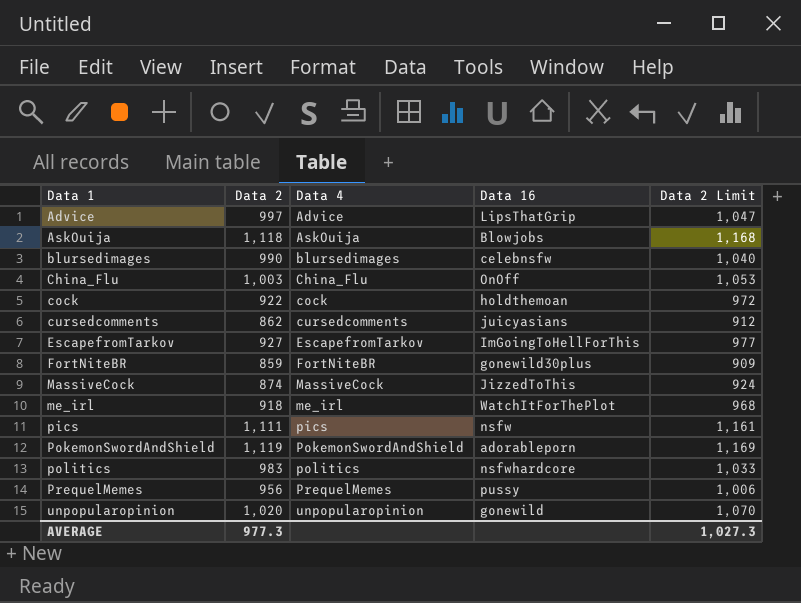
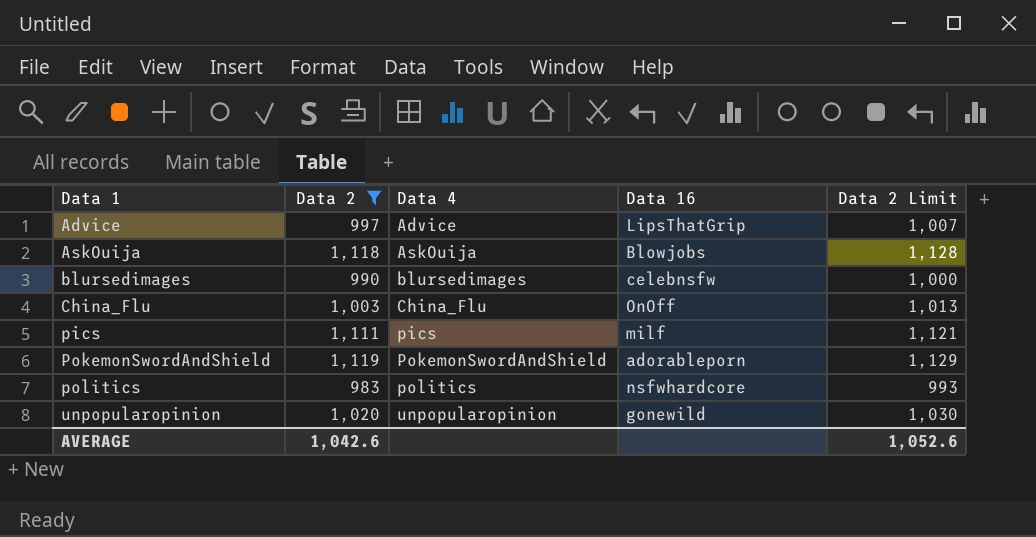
filter: none -> Data 2 >= 983
column Data 2 Limit | formula: [Data 2] + 50 -> [Data 2] + 10
pics | Data 16: nsfw -> milf
AVERAGE | Data 2: 977.3 -> 1,042.6
AVERAGE | Data 2 Limit: 1,027.3 -> 1,052.6

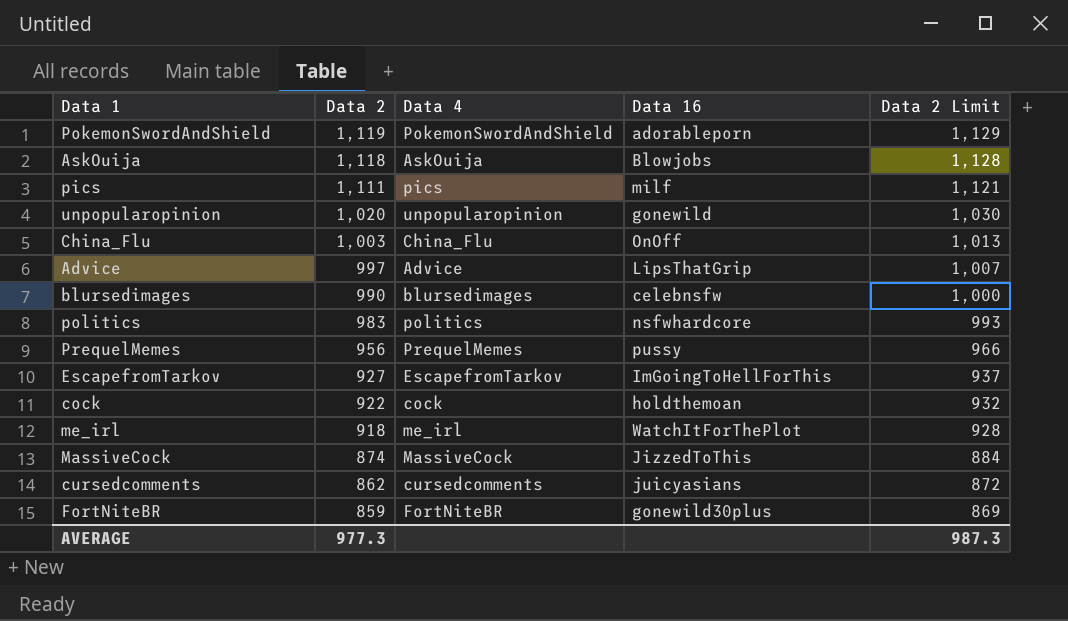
filter: Data 2 >= 983 -> none
row order: Data 1 ascending -> Data 2 descending
AVERAGE | Data 2: 1,042.6 -> 977.3
AVERAGE | Data 2 Limit: 1,052.6 -> 987.3

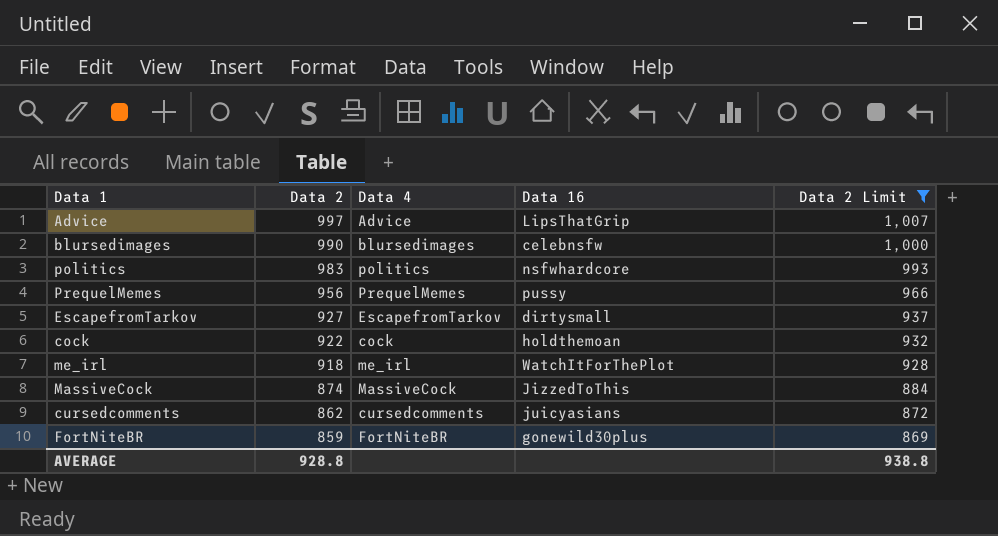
filter: none -> Data 2 Limit <= 1,007
EscapefromTarkov | Data 16: ImGoingToHellForThis -> dirtysmall
AVERAGE | Data 2: 977.3 -> 928.8
AVERAGE | Data 2 Limit: 987.3 -> 938.8

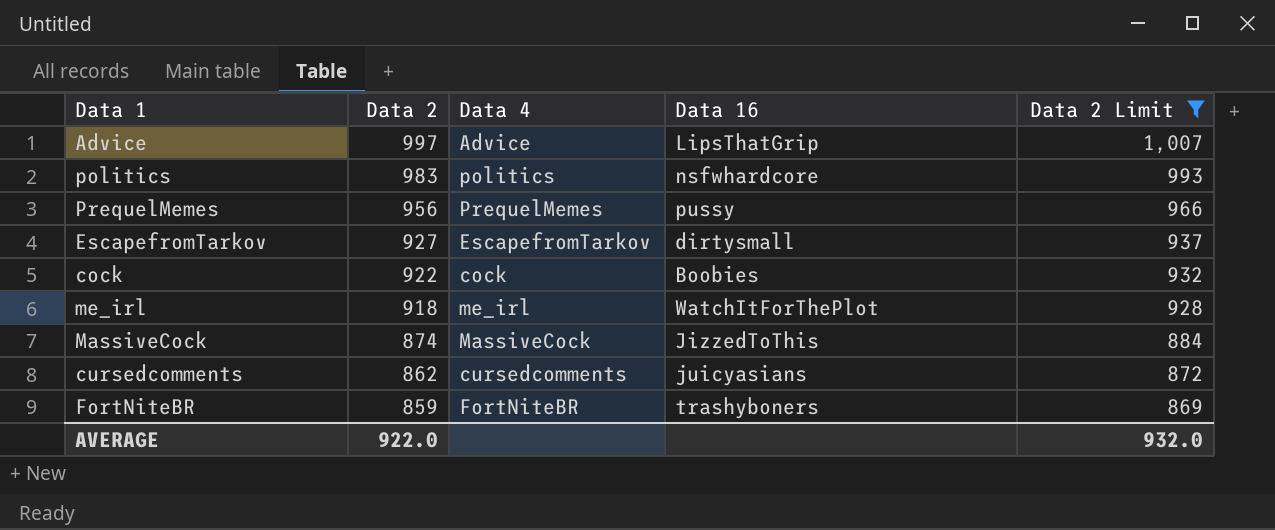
row blursedimages: 990 | blursedimages | celebnsfw | 1,000 -> none
cock | Data 16: holdthemoan -> Boobies
FortNiteBR | Data 16: gonewild30plus -> trashyboners
AVERAGE | Data 2: 928.8 -> 922.0
AVERAGE | Data 2 Limit: 938.8 -> 932.0

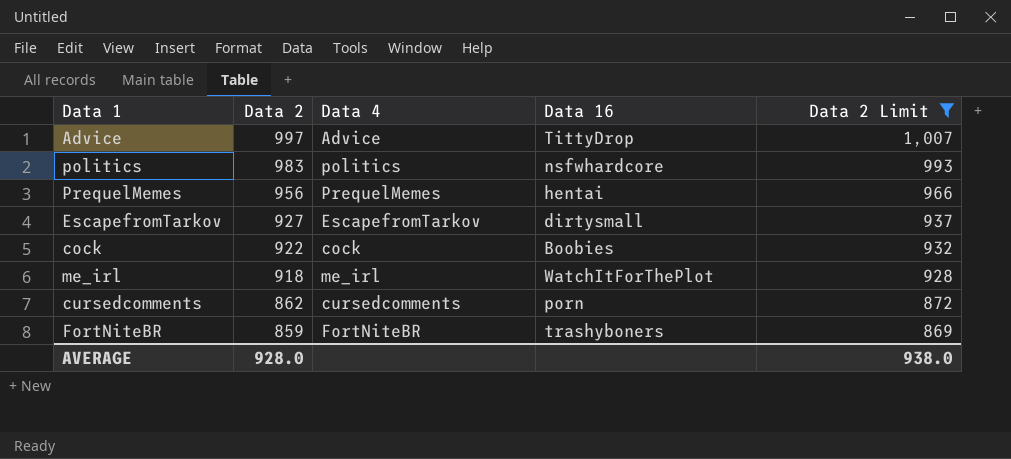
row MassiveCock: 874 | MassiveCock | JizzedToThis | 884 -> none
Advice | Data 16: LipsThatGrip -> TittyDrop
PrequelMemes | Data 16: pussy -> hentai
cursedcomments | Data 16: juicyasians -> porn
AVERAGE | Data 2: 922.0 -> 928.0
AVERAGE | Data 2 Limit: 932.0 -> 938.0

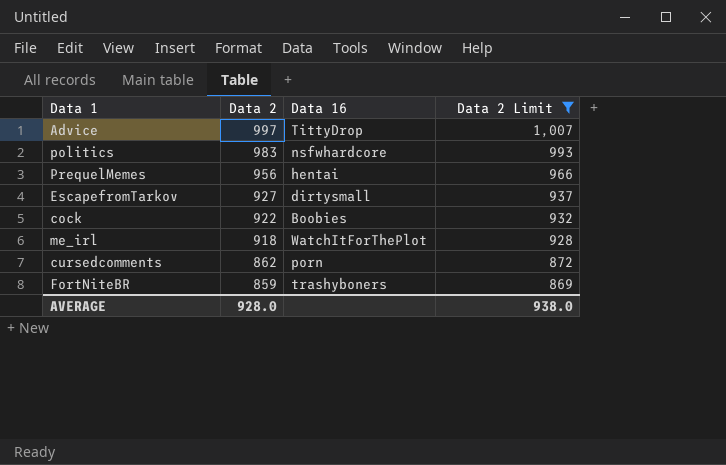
column Data 4 | position: 3 -> none

